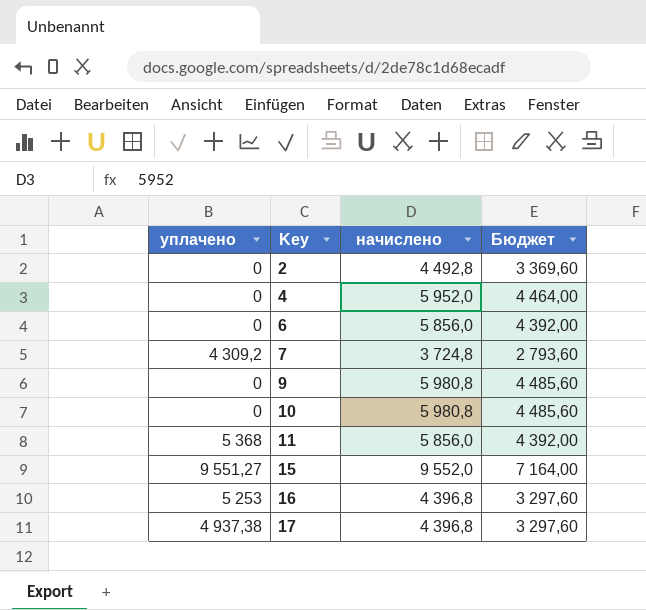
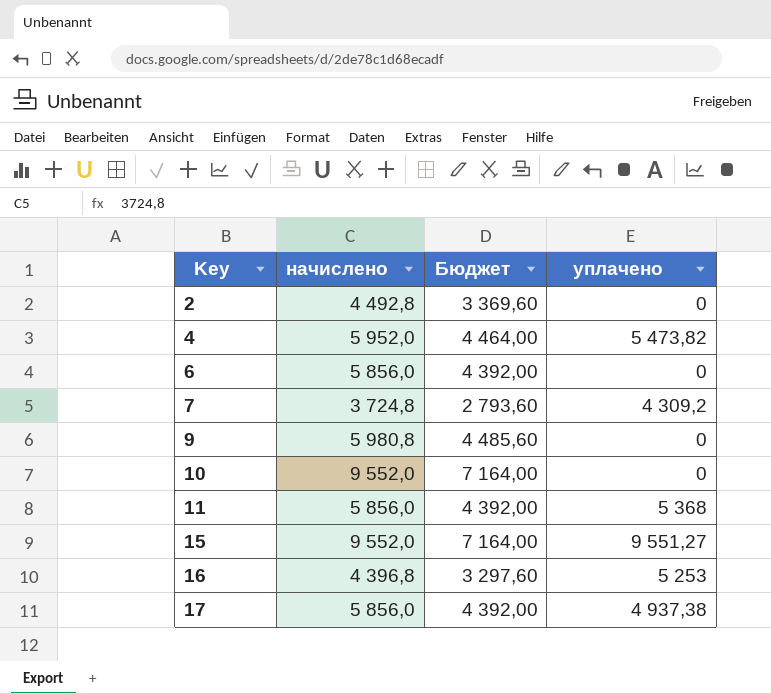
column уплачено | position: 1 -> 4
4 | уплачено: 0 -> 5 473,82
10 | начислено: 5 980,8 -> 9 552,0
10 | Бюджет: 4 485,60 -> 7 164,00
17 | начислено: 4 396,8 -> 5 856,0
17 | Бюджет: 3 297,60 -> 4 392,00

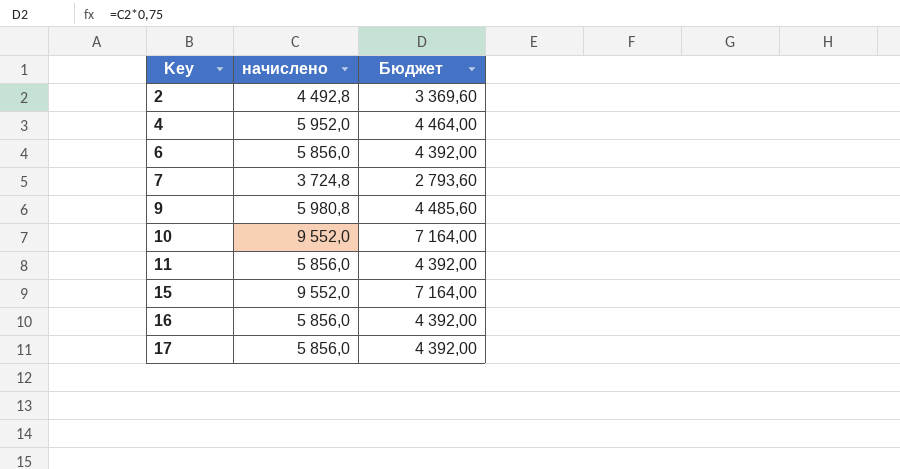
column уплачено | position: 4 -> none
16 | начислено: 4 396,8 -> 5 856,0
16 | Бюджет: 3 297,60 -> 4 392,00

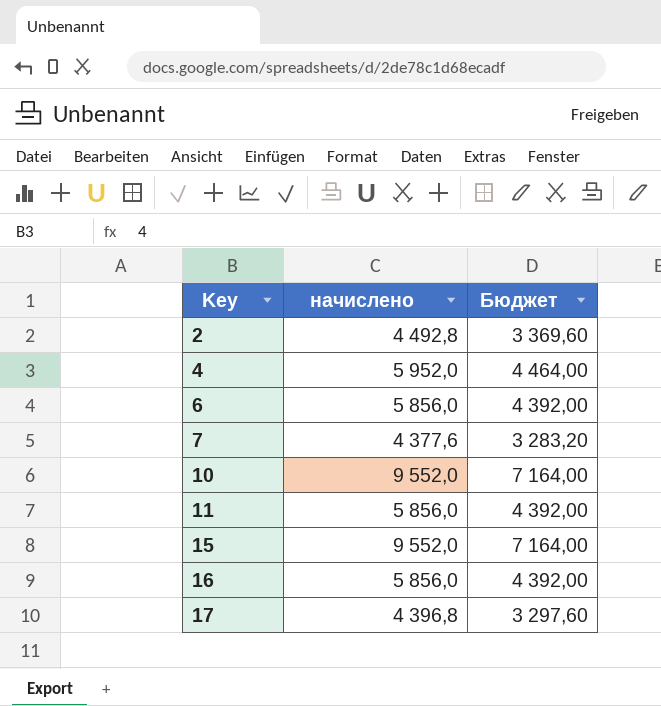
row 9: 5 980,8 | 4 485,60 -> none
7 | начислено: 3 724,8 -> 4 377,6
7 | Бюджет: 2 793,60 -> 3 283,20
17 | начислено: 5 856,0 -> 4 396,8
17 | Бюджет: 4 392,00 -> 3 297,60

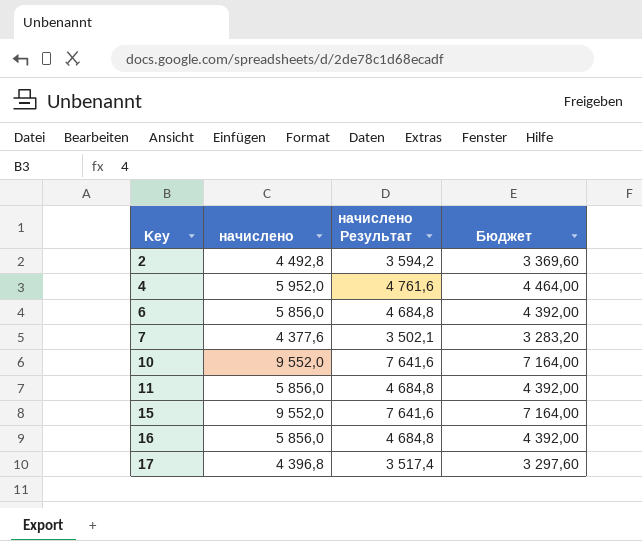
column начислено Результат | formula: none -> [начислено] * 0,8

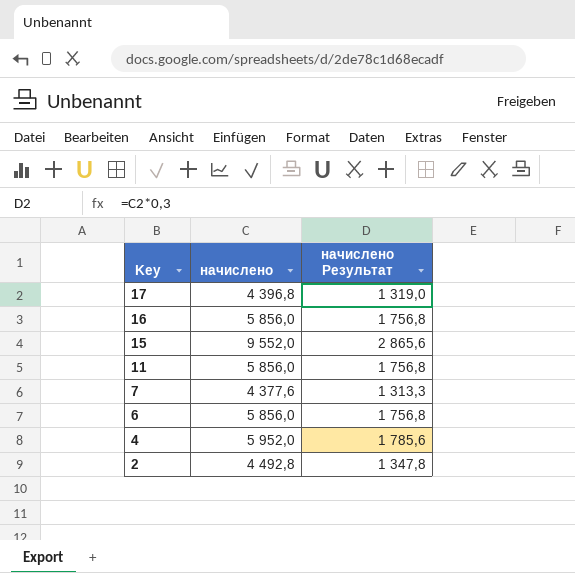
row order: Key ascending -> Key descending
column Бюджет | formula: [начислено] * 0,75 -> none
column начислено Результат | formula: [начислено] * 0,8 -> [начислено] * 0,3
row 10: 9 552,0 | 7 641,6 | 7 164,00 -> none

